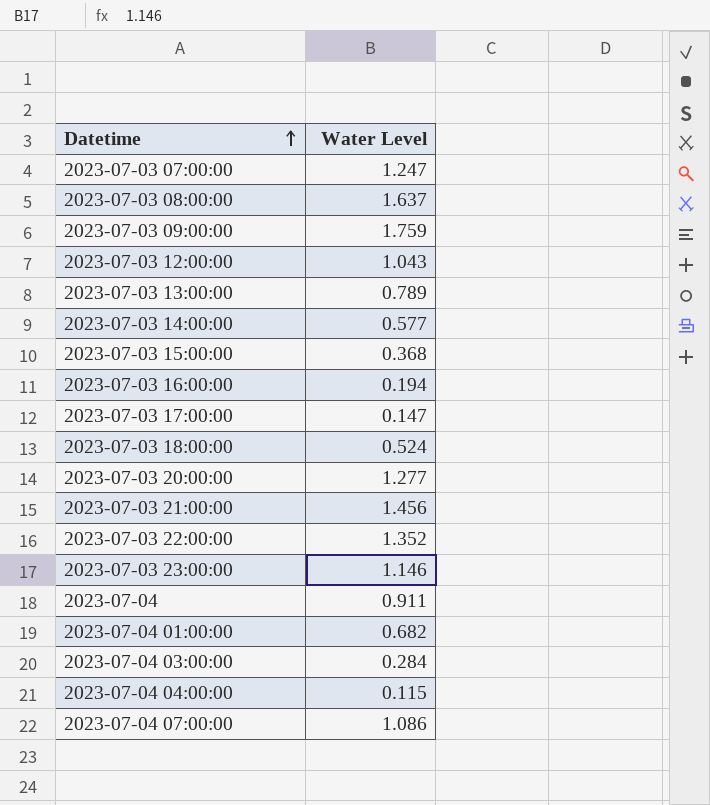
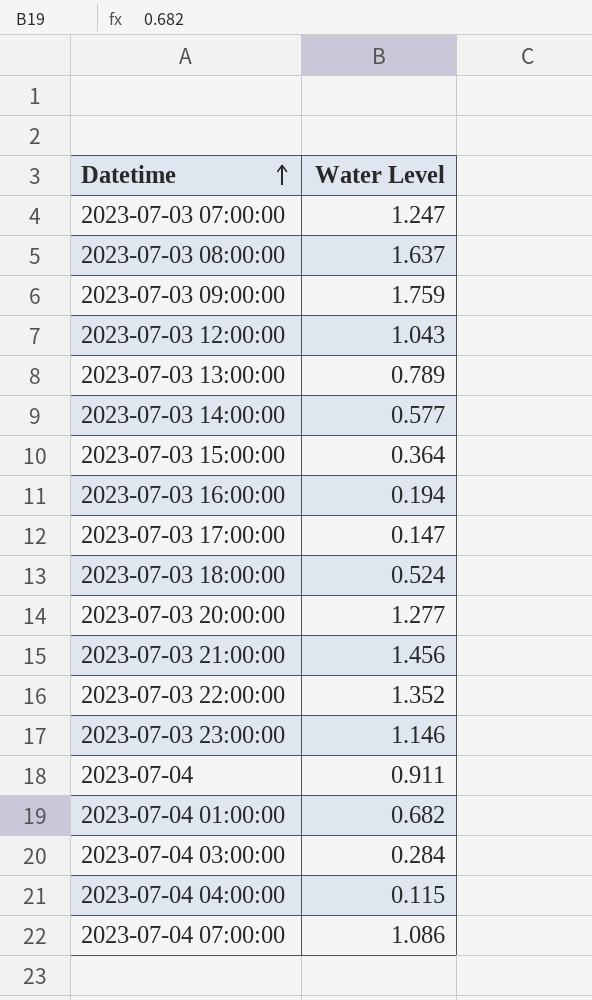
2023-07-03 15:00:00 | Water Level: 0.368 -> 0.364

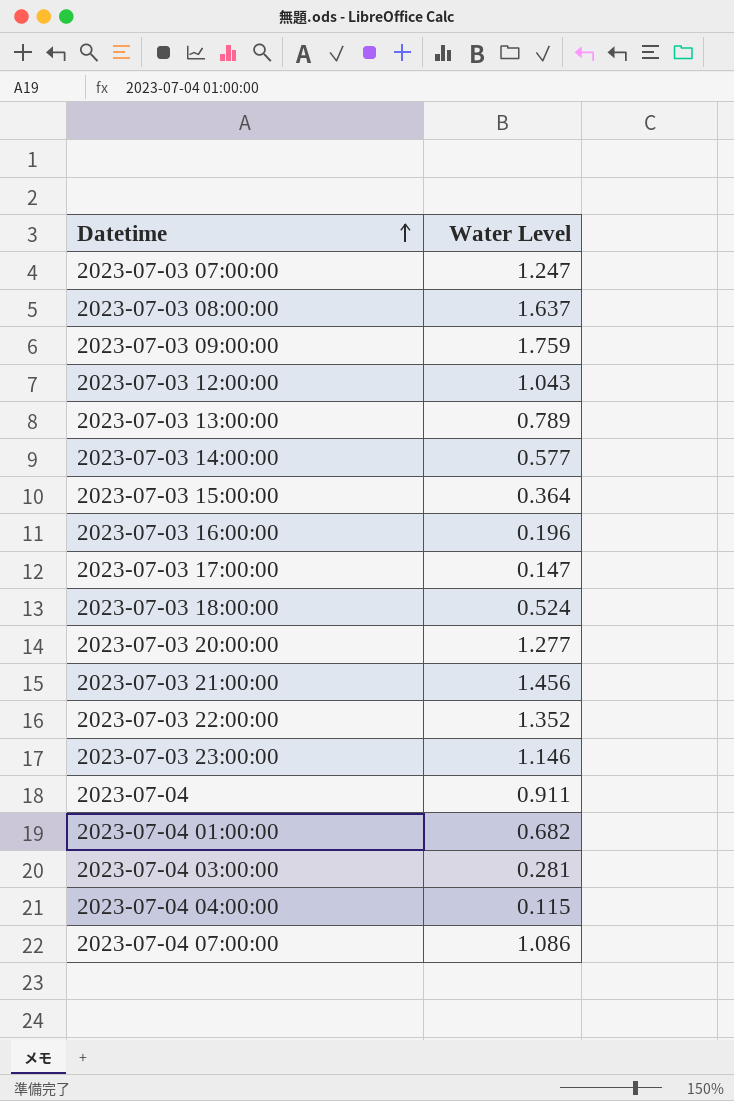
2023-07-03 16:00:00 | Water Level: 0.194 -> 0.196
2023-07-04 03:00:00 | Water Level: 0.284 -> 0.281

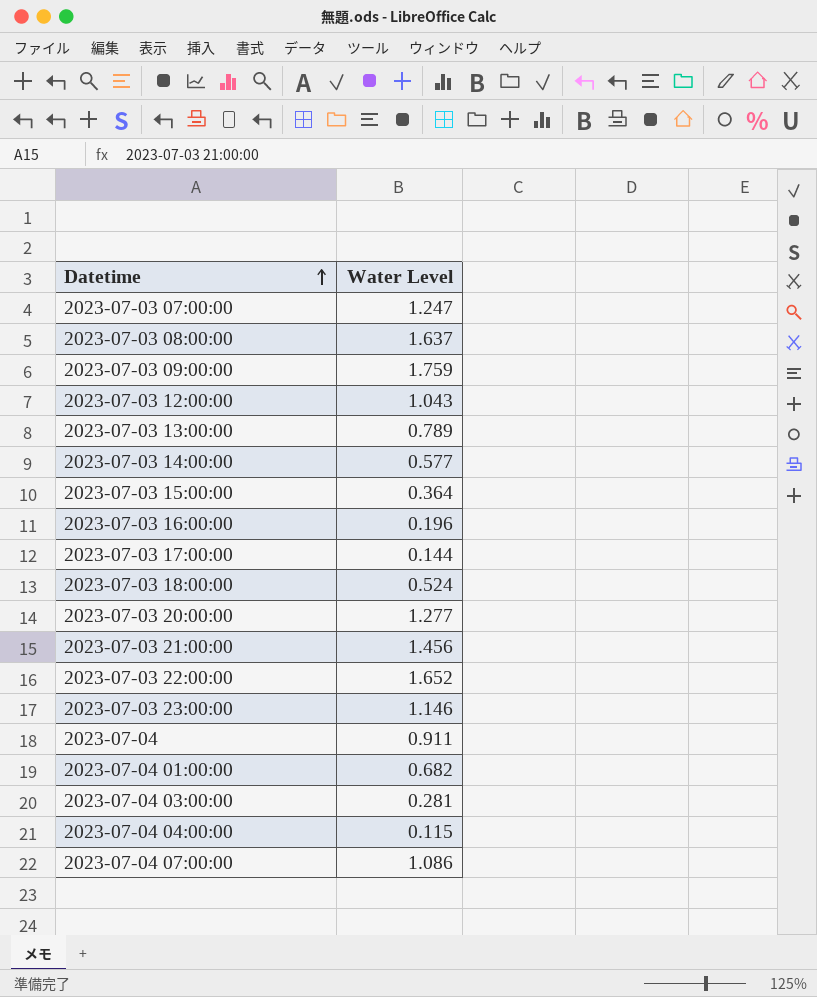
2023-07-03 17:00:00 | Water Level: 0.147 -> 0.144
2023-07-03 22:00:00 | Water Level: 1.352 -> 1.652

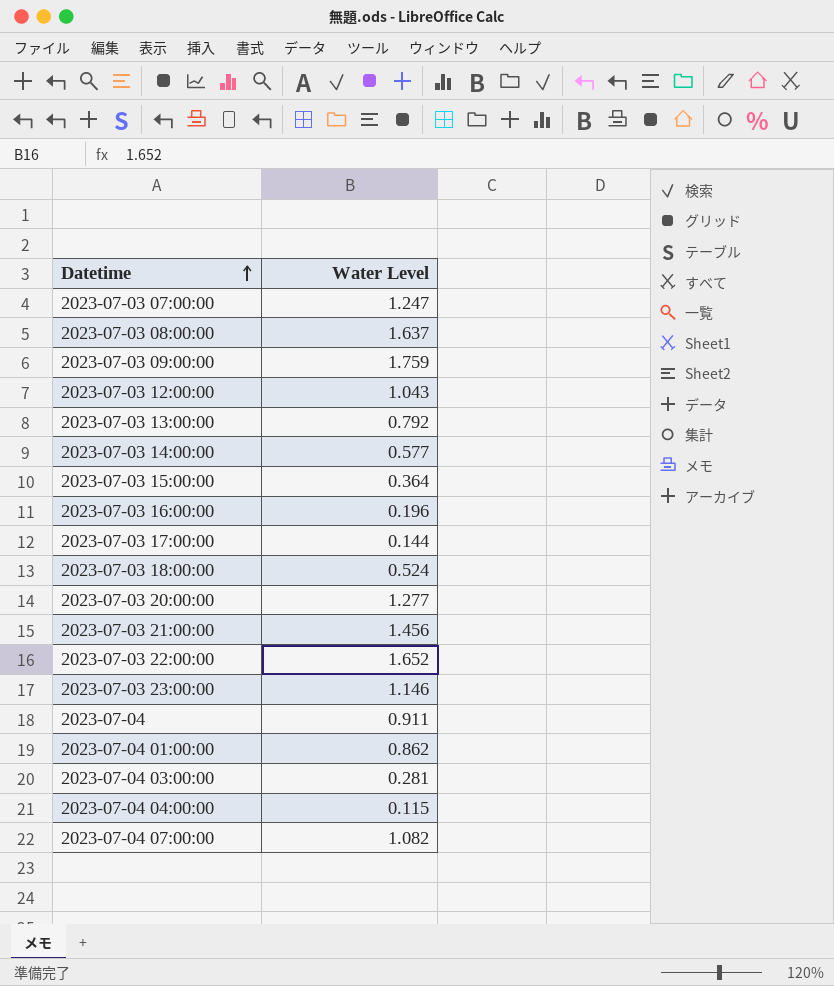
2023-07-03 13:00:00 | Water Level: 0.789 -> 0.792
2023-07-04 01:00:00 | Water Level: 0.682 -> 0.862
2023-07-04 07:00:00 | Water Level: 1.086 -> 1.082

